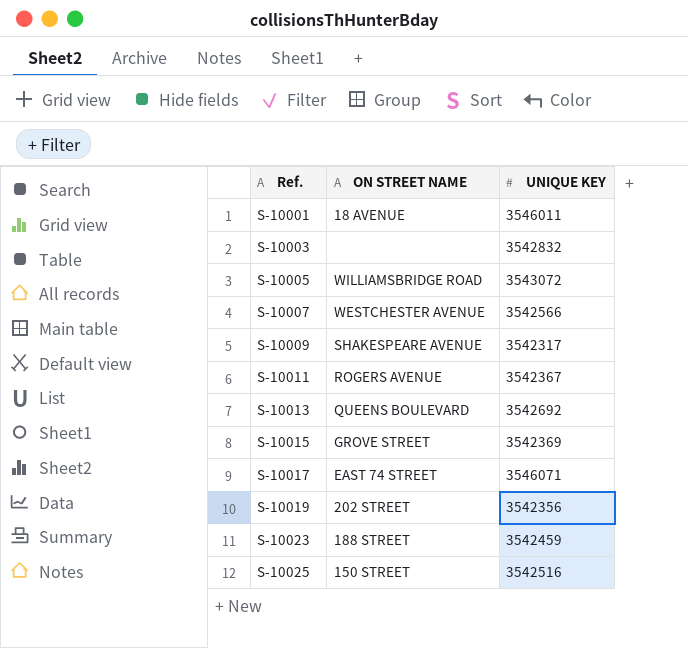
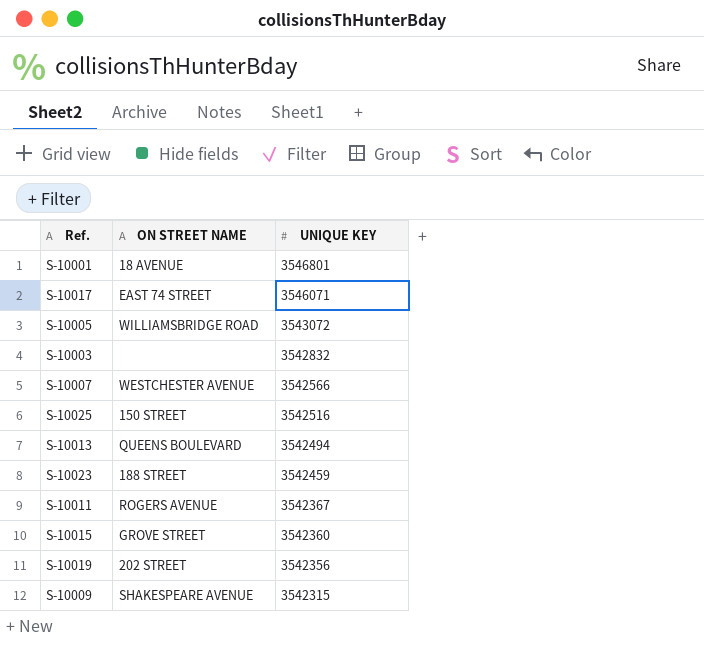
row order: Ref. ascending -> UNIQUE KEY descending
S-10001 | UNIQUE KEY: 3546011 -> 3546801
S-10013 | UNIQUE KEY: 3542692 -> 3542494
S-10015 | UNIQUE KEY: 3542369 -> 3542360
S-10009 | UNIQUE KEY: 3542317 -> 3542315

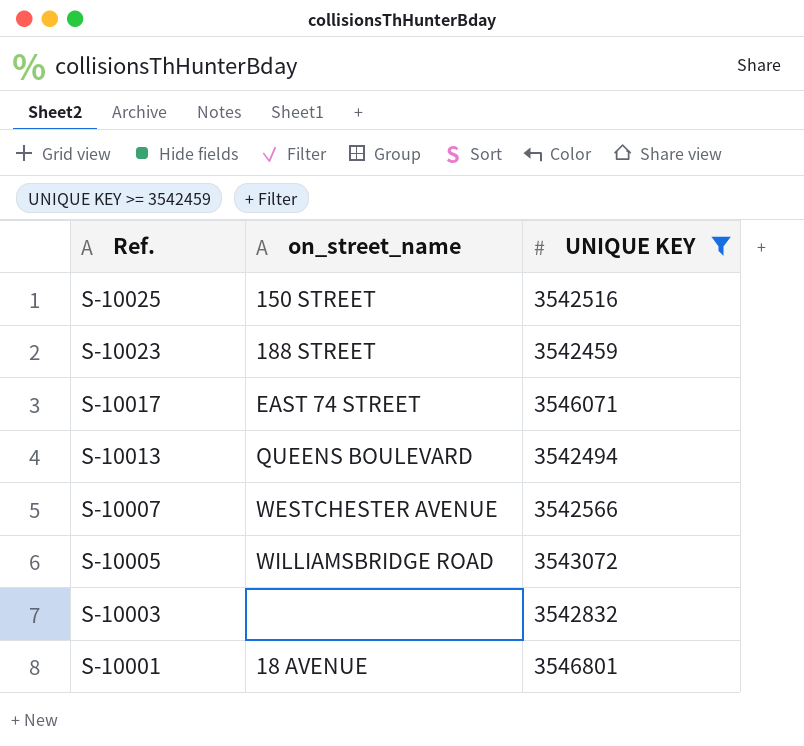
filter: none -> UNIQUE KEY >= 3542459
row order: UNIQUE KEY descending -> Ref. descending
column name: ON STREET NAME -> on_street_name

